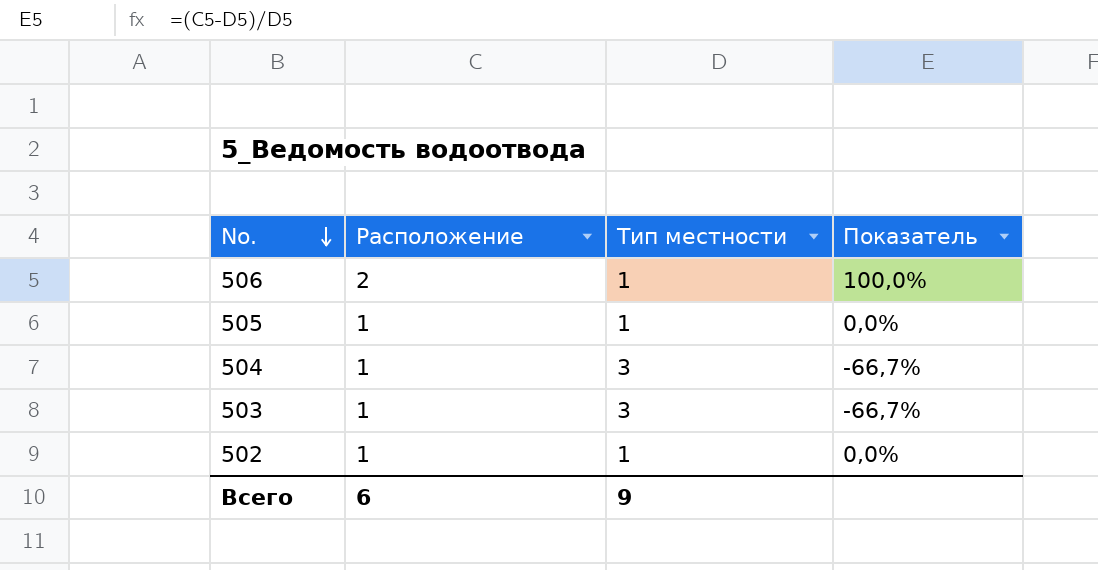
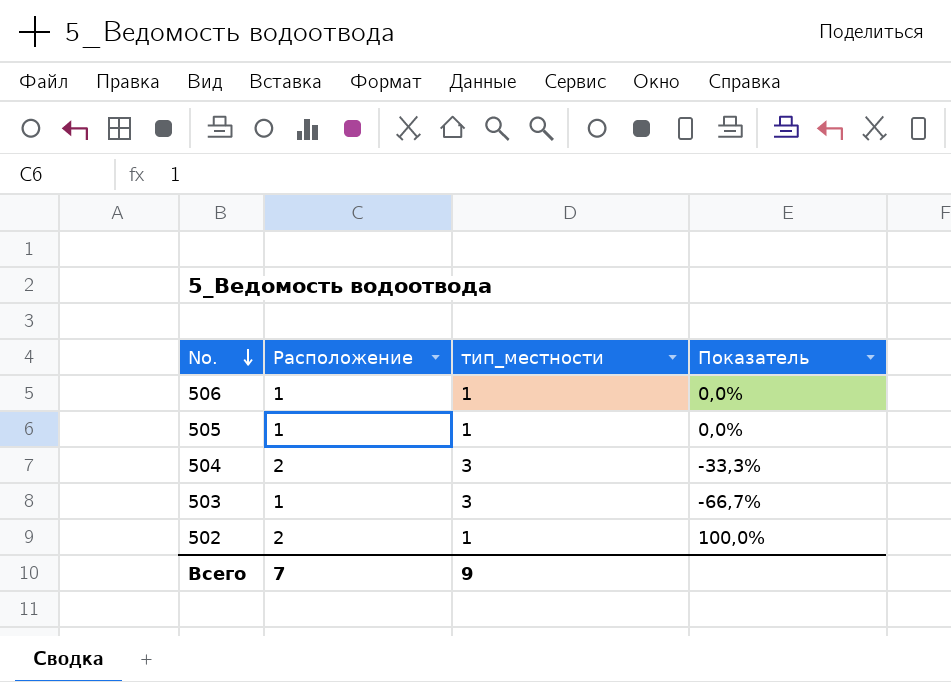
column name: Тип местности -> тип_местности
506 | Расположение: 2 -> 1
506 | Показатель: 100,0% -> 0,0%
504 | Расположение: 1 -> 2
504 | Показатель: -66,7% -> -33,3%
502 | Расположение: 1 -> 2
502 | Показатель: 0,0% -> 100,0%
Всего | Расположение: 6 -> 7

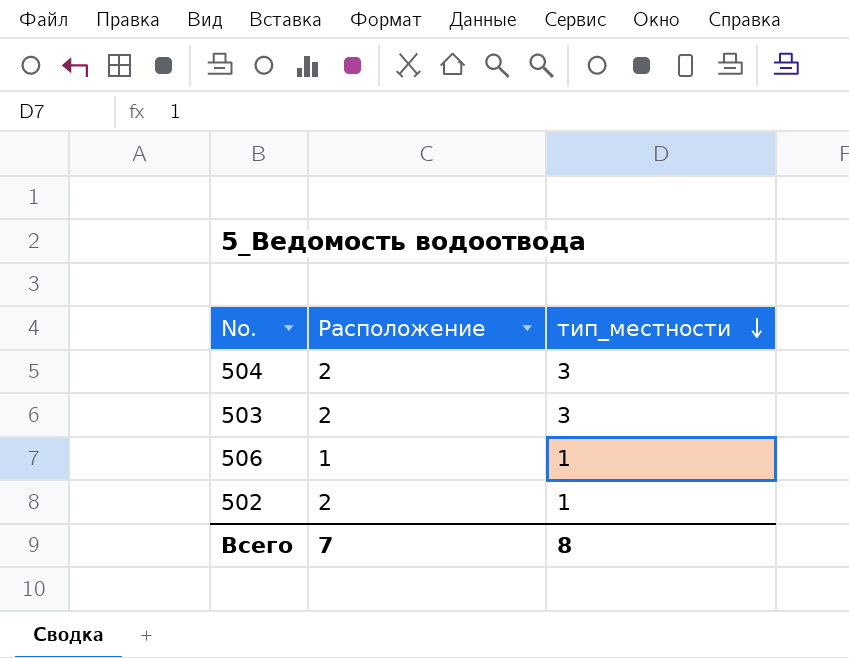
row order: No. descending -> тип_местности descending
column Показатель | formula: ([Расположение] - [тип_местности]) / [тип_местности] -> none
row 505: 1 | 1 | 0,0% -> none
503 | Расположение: 1 -> 2
Всего | тип_местности: 9 -> 8

